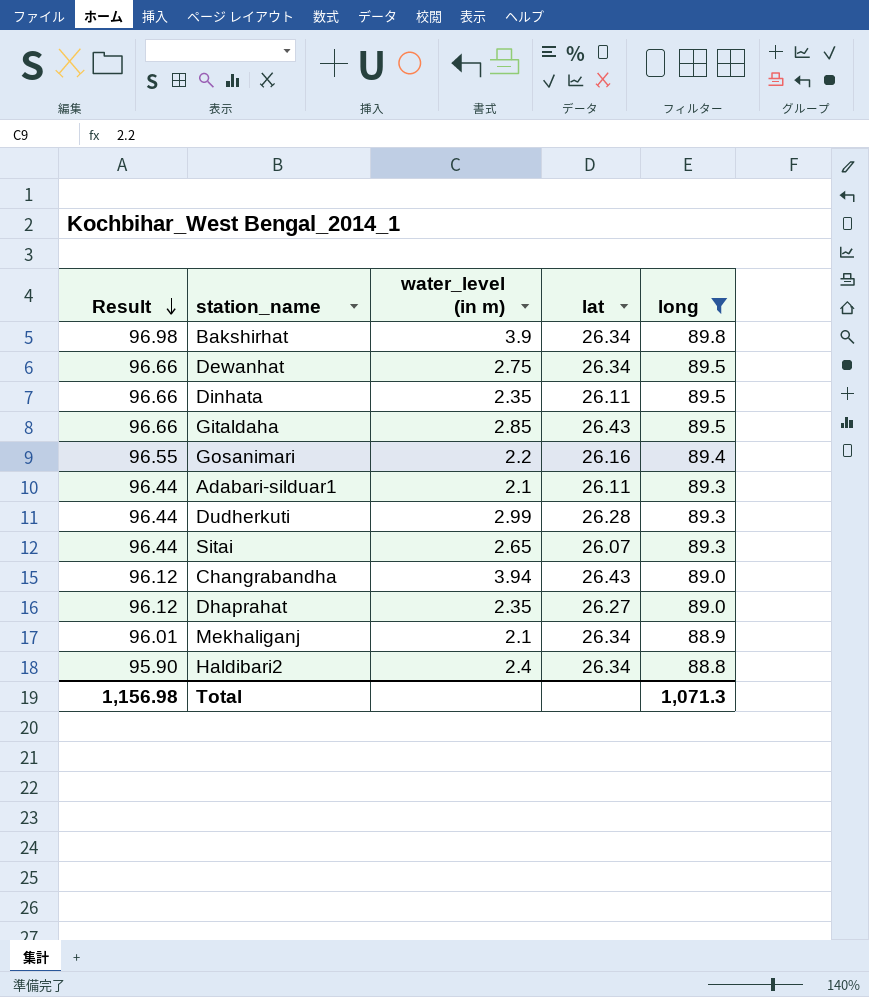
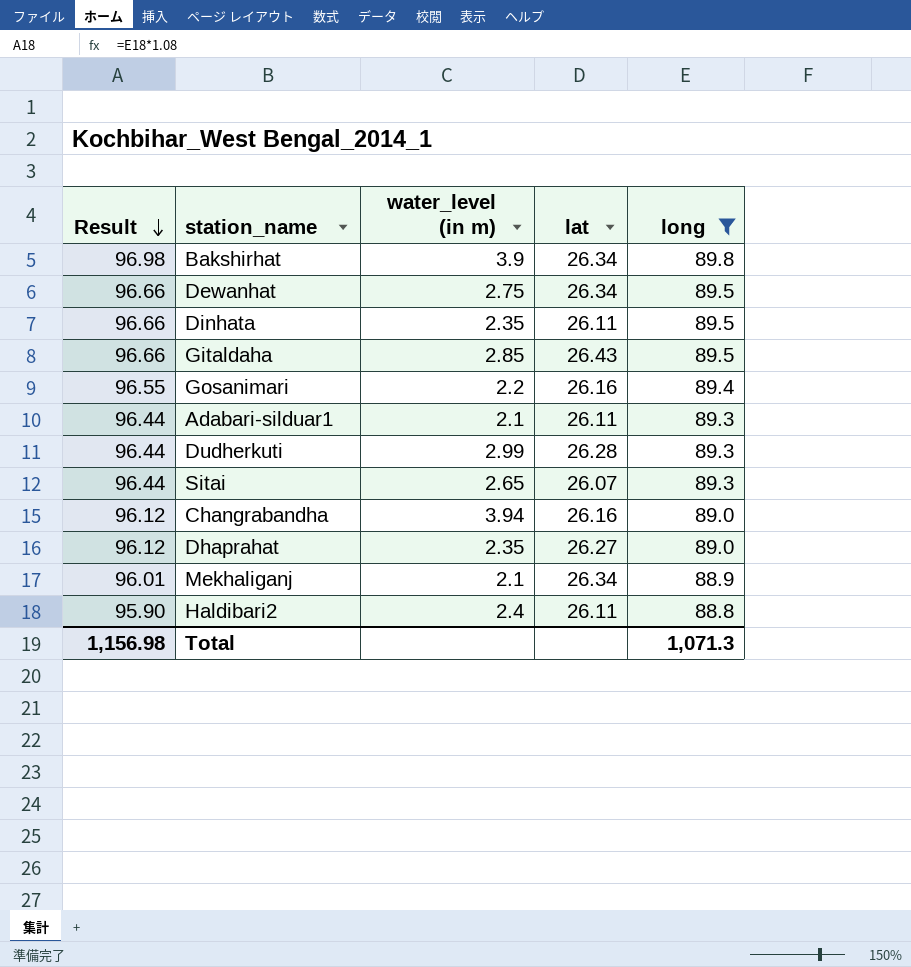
Changrabandha | lat: 26.43 -> 26.16
Haldibari2 | lat: 26.34 -> 26.11

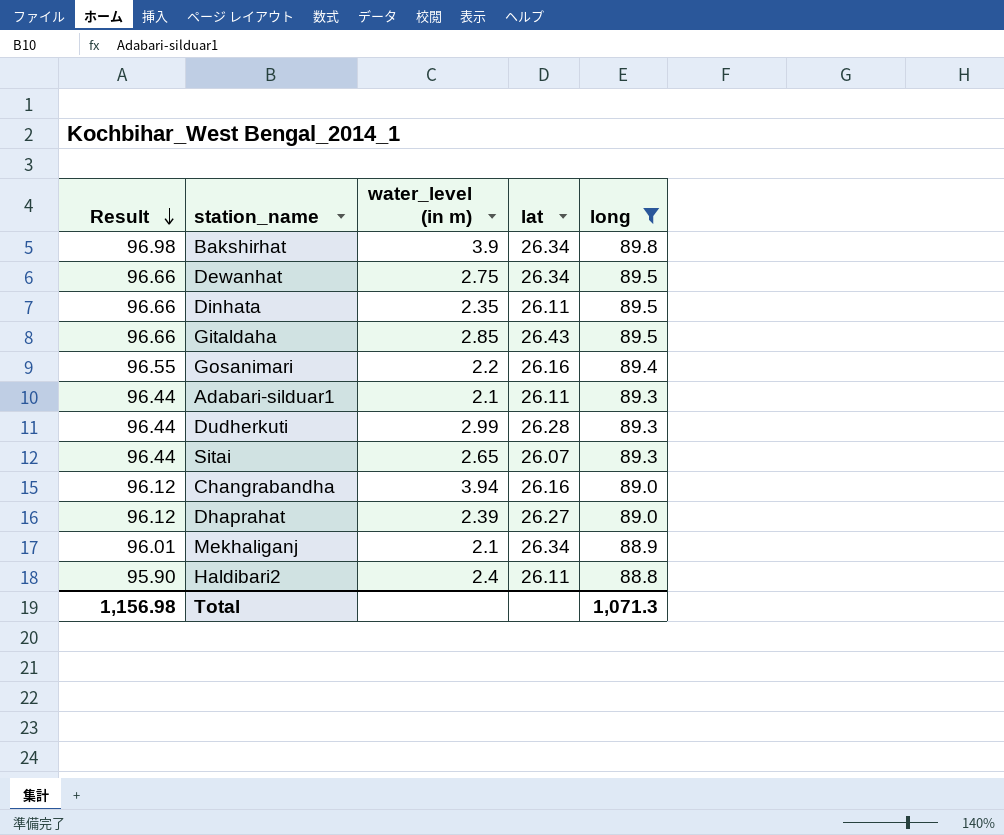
Dhaprahat | water_level (in m): 2.35 -> 2.39

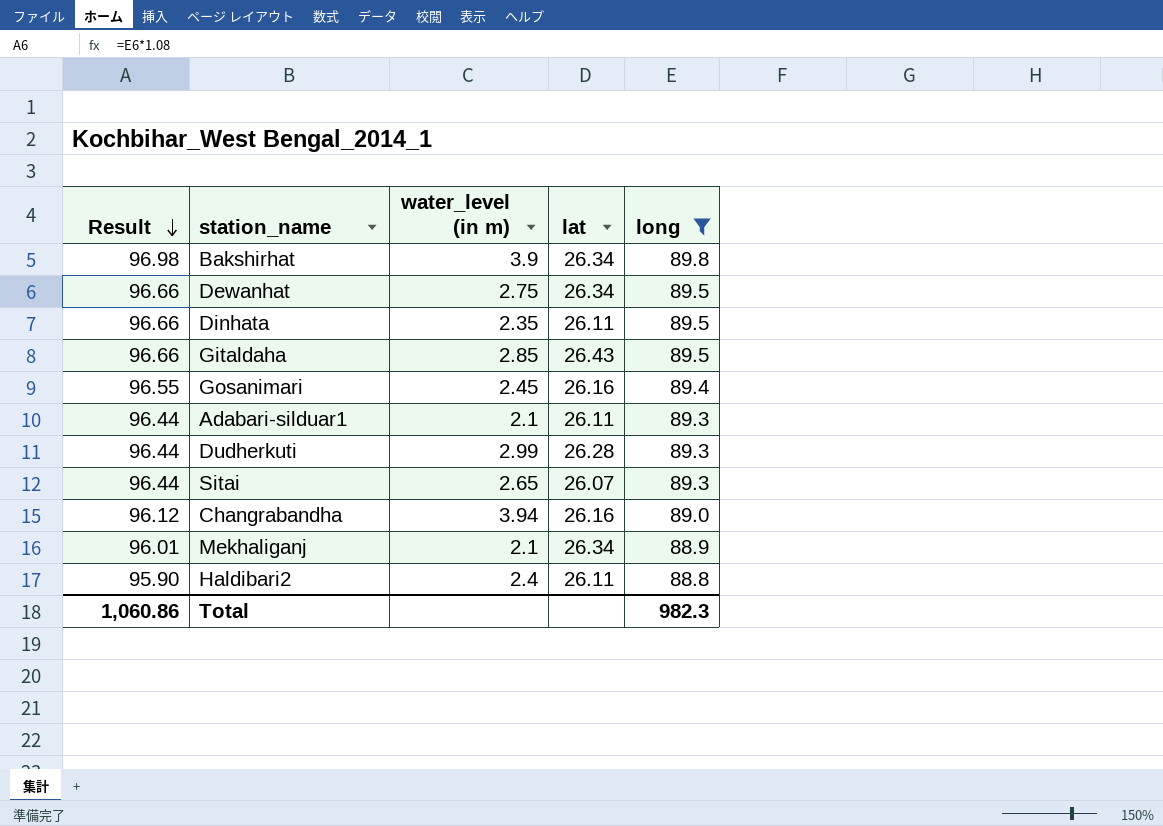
row Dhaprahat: 96.12 | 2.39 | 26.27 | 89.0 -> none
Gosanimari | water_level (in m): 2.2 -> 2.45
Total | Result: 1,156.98 -> 1,060.86
Total | long: 1,071.3 -> 982.3

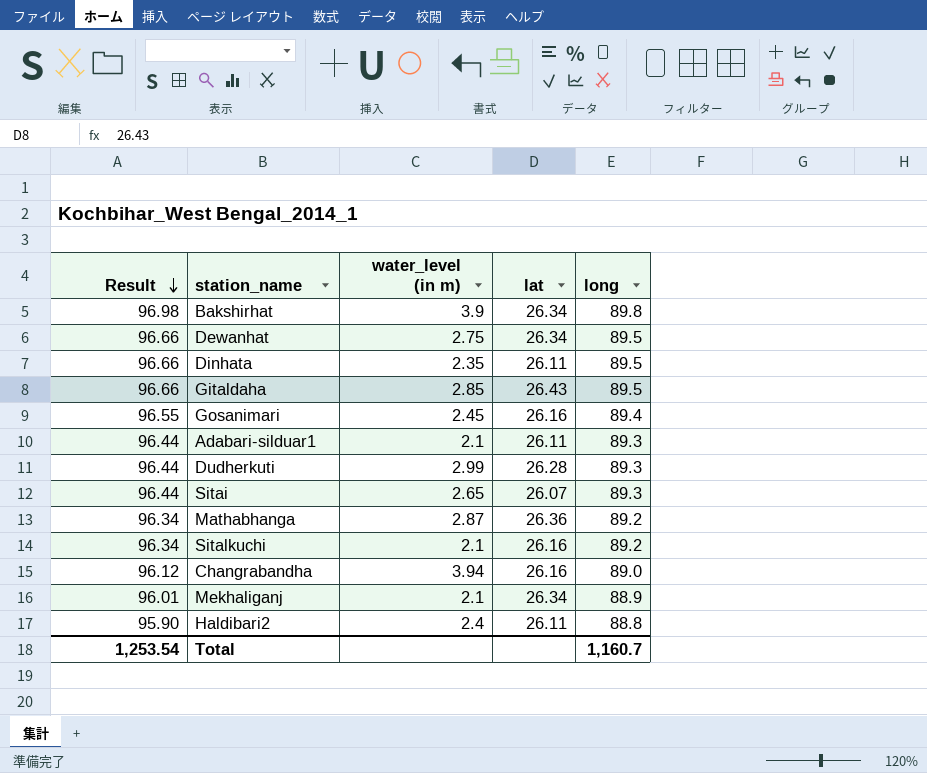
filter: long != 89.2 -> none
Total | Result: 1,060.86 -> 1,253.54
Total | long: 982.3 -> 1,160.7

